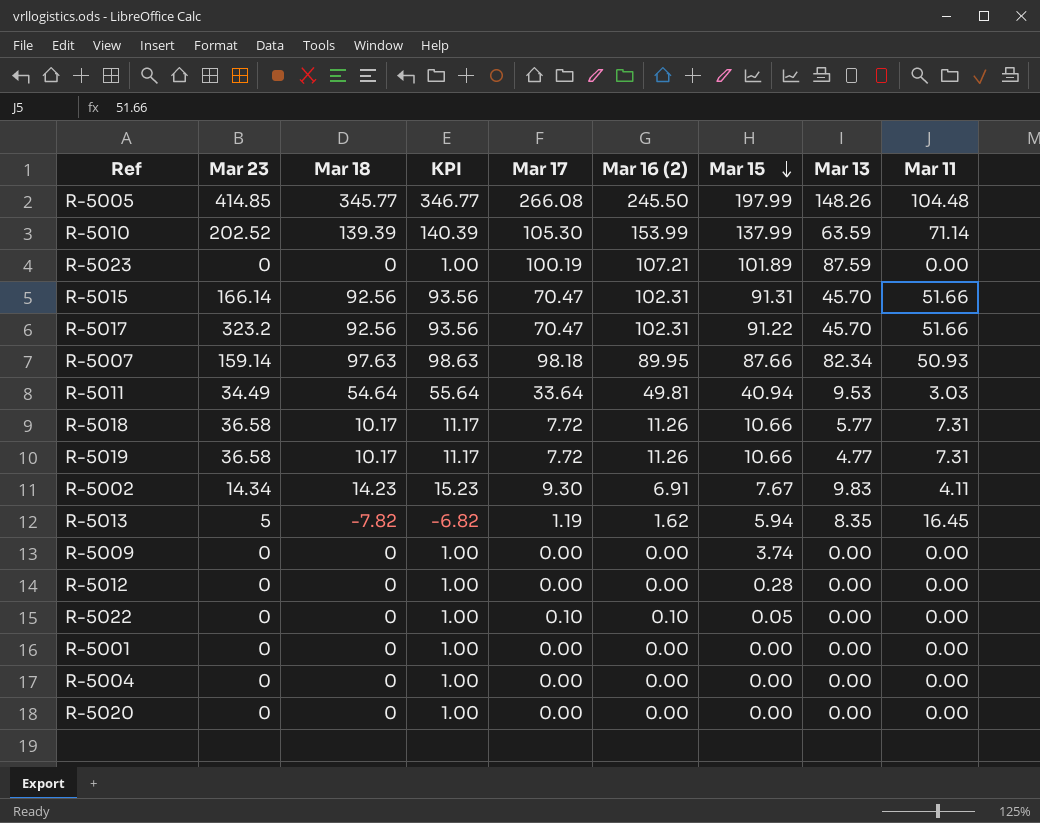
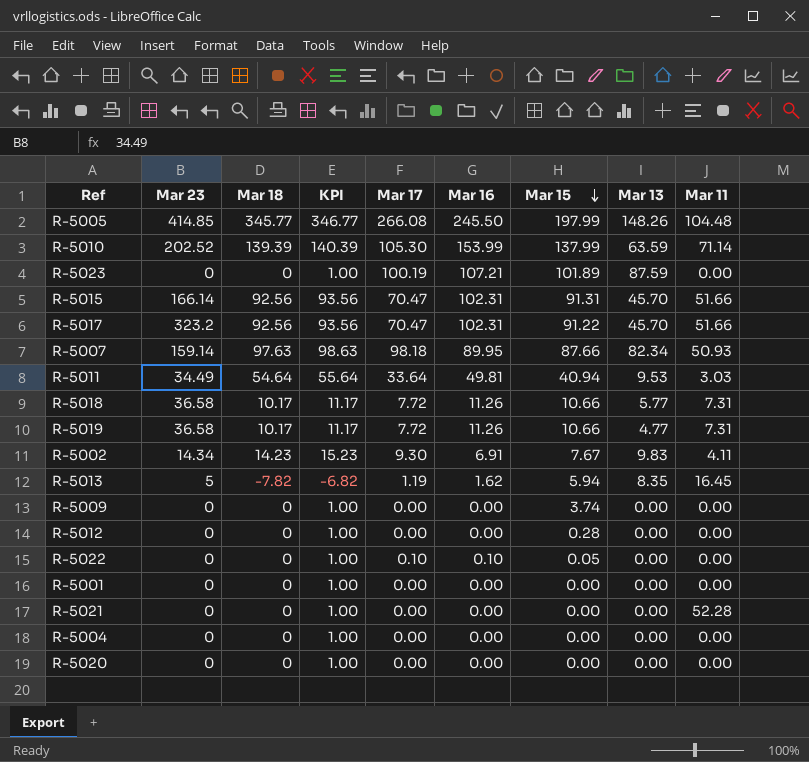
column name: Mar 16 (2) -> Mar 16
row R-5021: none -> 0 | 0 | 1.00 | 0.00 | 0.00 | 0.00 | 0.00 | 52.28

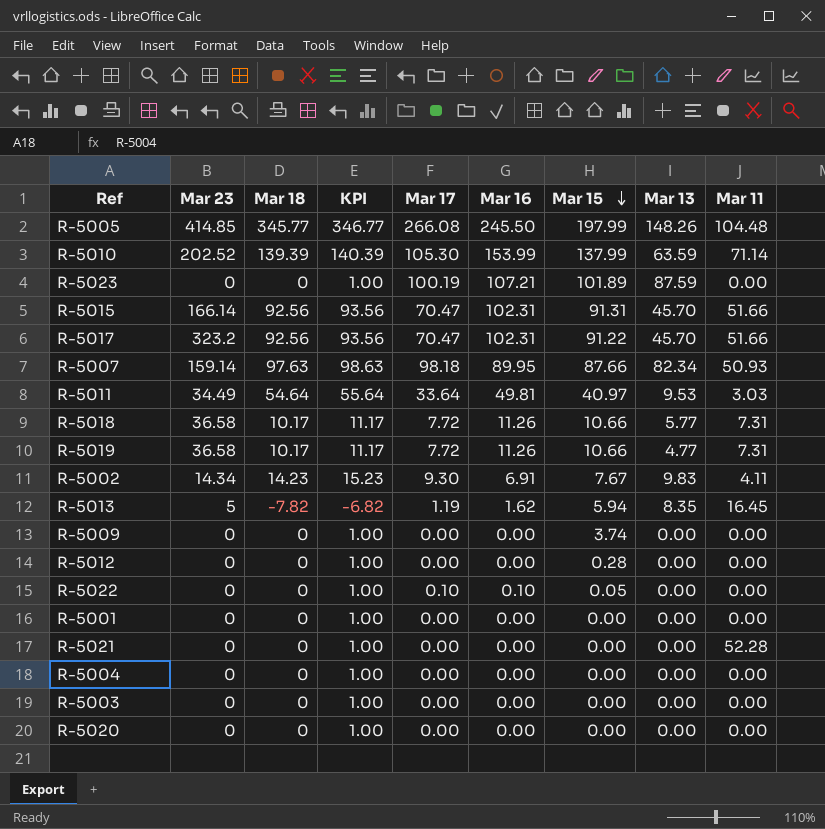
R-5011 | Mar 15: 40.94 -> 40.97
row R-5003: none -> 0 | 0 | 1.00 | 0.00 | 0.00 | 0.00 | 0.00 | 0.00

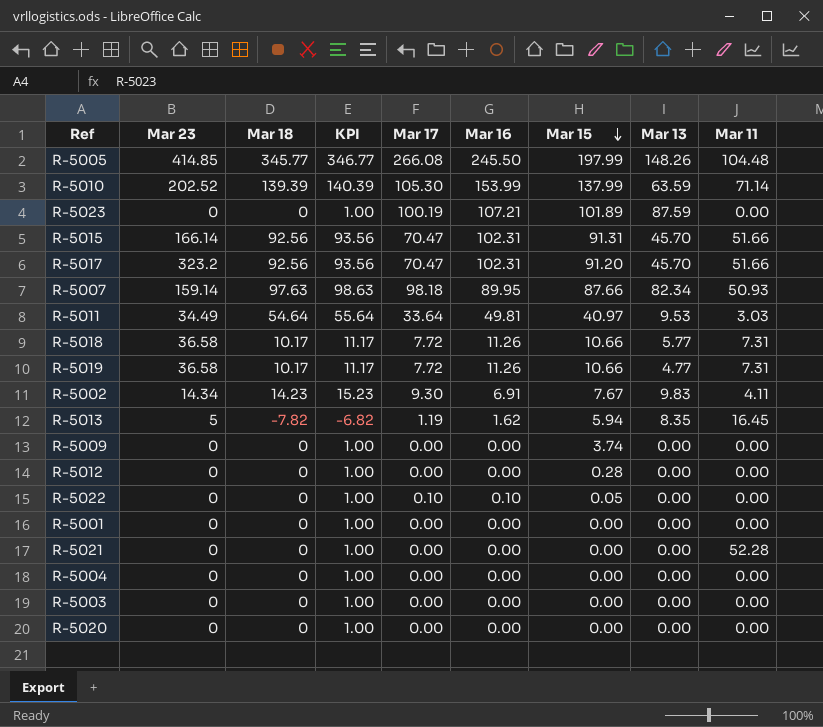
R-5017 | Mar 15: 91.22 -> 91.20

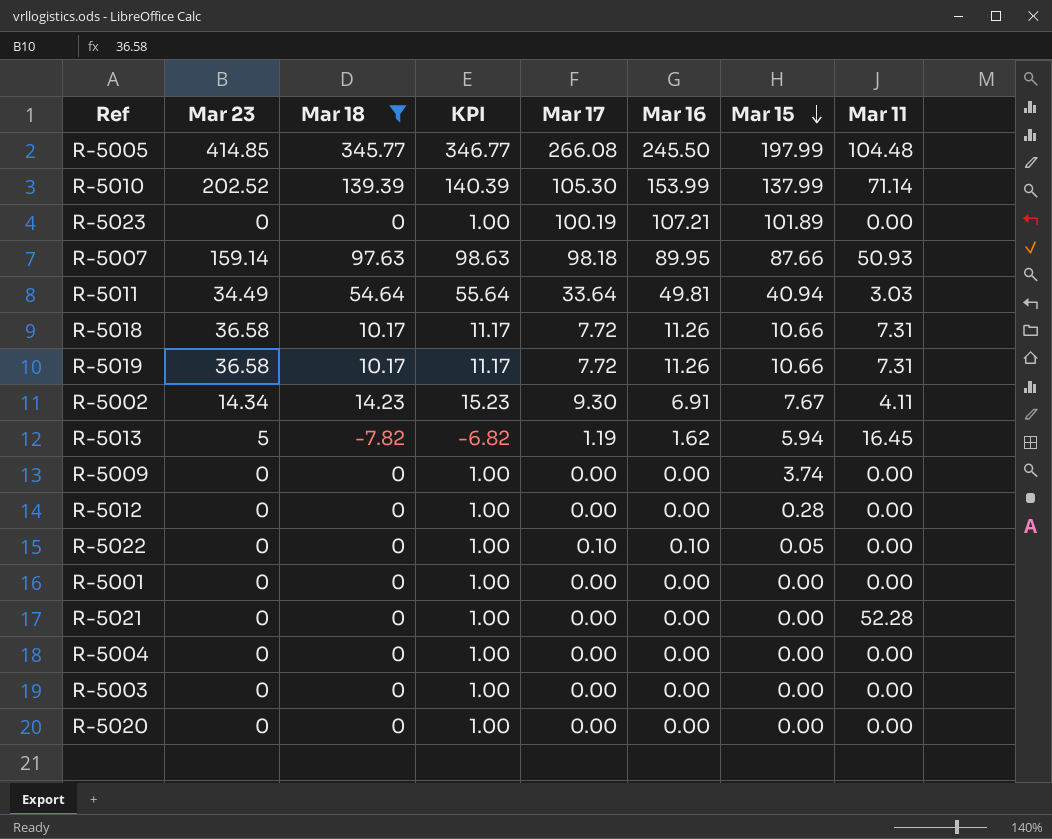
filter: none -> Mar 18 != 92.56
column Mar 13 | position: 8 -> none
R-5011 | Mar 15: 40.97 -> 40.94

